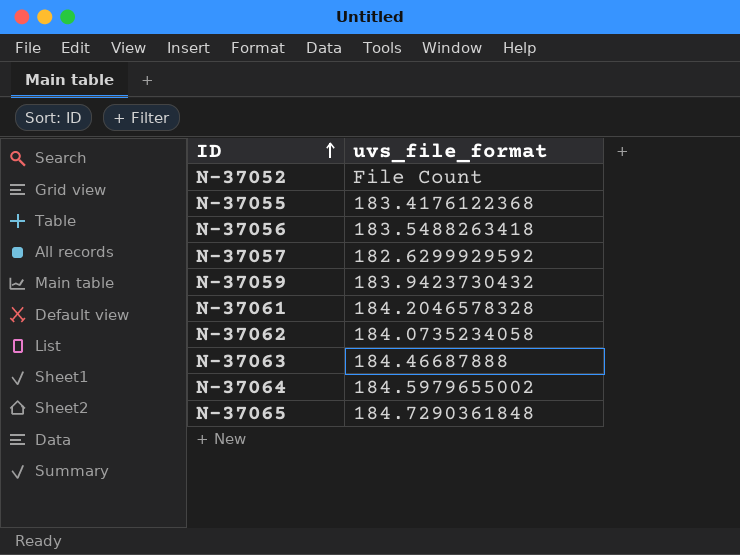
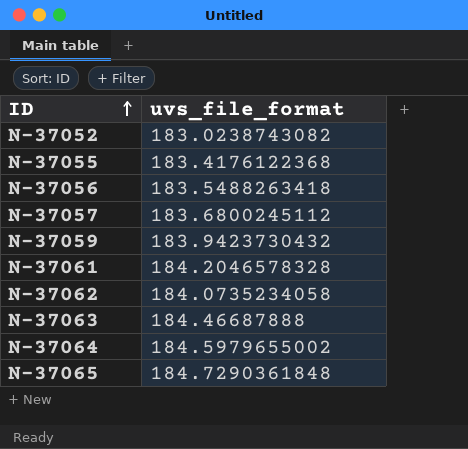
N-37052 | uvs_file_format: File Count -> 183.0238743082
N-37057 | uvs_file_format: 182.6299929592 -> 183.6800245112

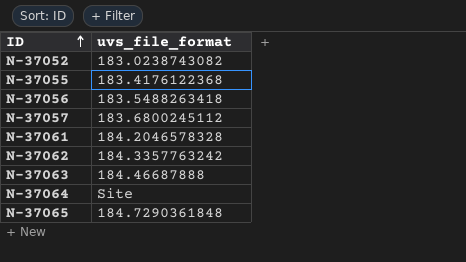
row N-37059: 183.9423730432 -> none
N-37062 | uvs_file_format: 184.0735234058 -> 184.3357763242
N-37064 | uvs_file_format: 184.5979655002 -> Site

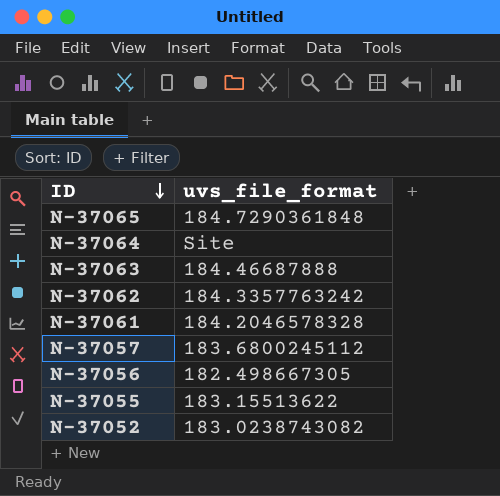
row order: ID ascending -> ID descending
N-37056 | uvs_file_format: 183.5488263418 -> 182.498667305
N-37055 | uvs_file_format: 183.4176122368 -> 183.15513622

